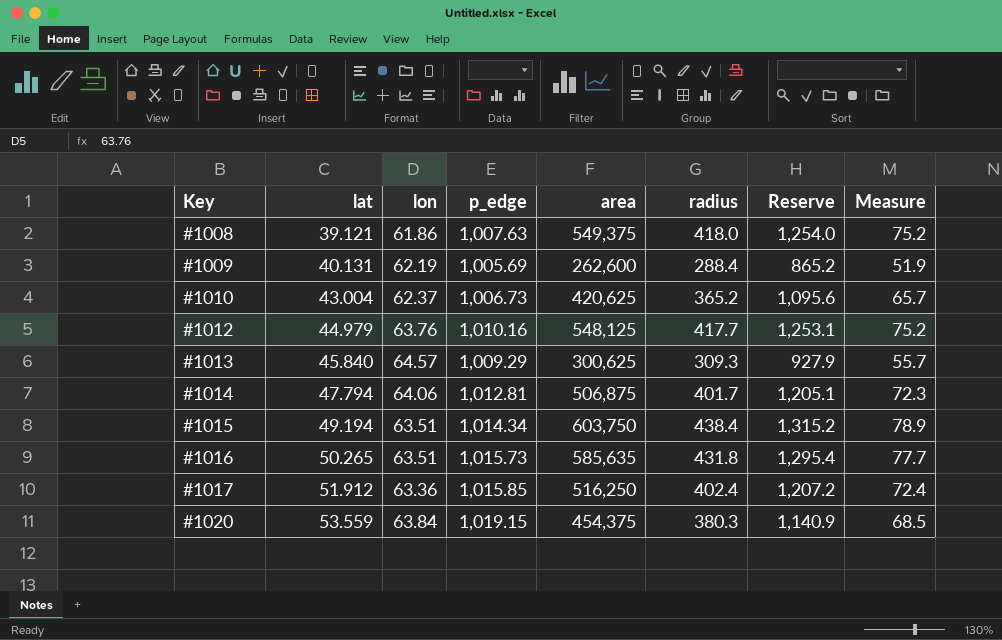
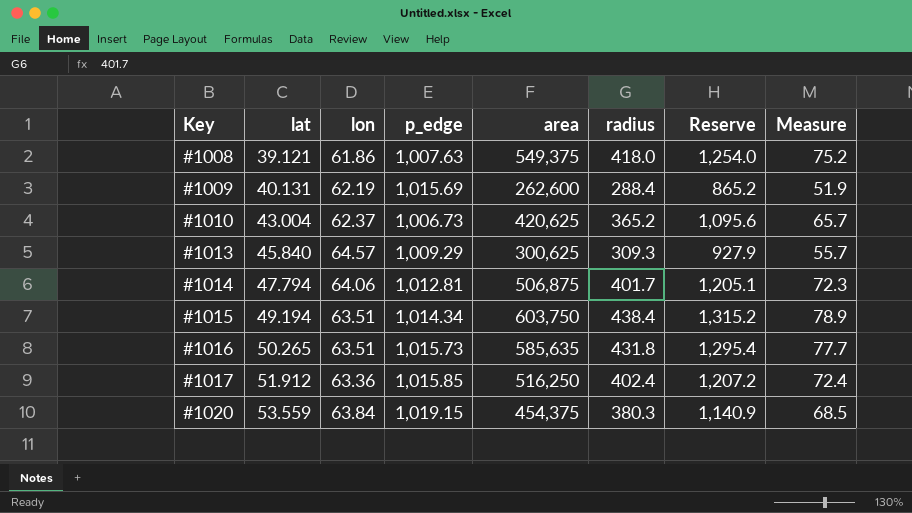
row #1012: 44.979 | 63.76 | 1,010.16 | 548,125 | 417.7 | 1,253.1 | 75.2 -> none
#1009 | p_edge: 1,005.69 -> 1,015.69

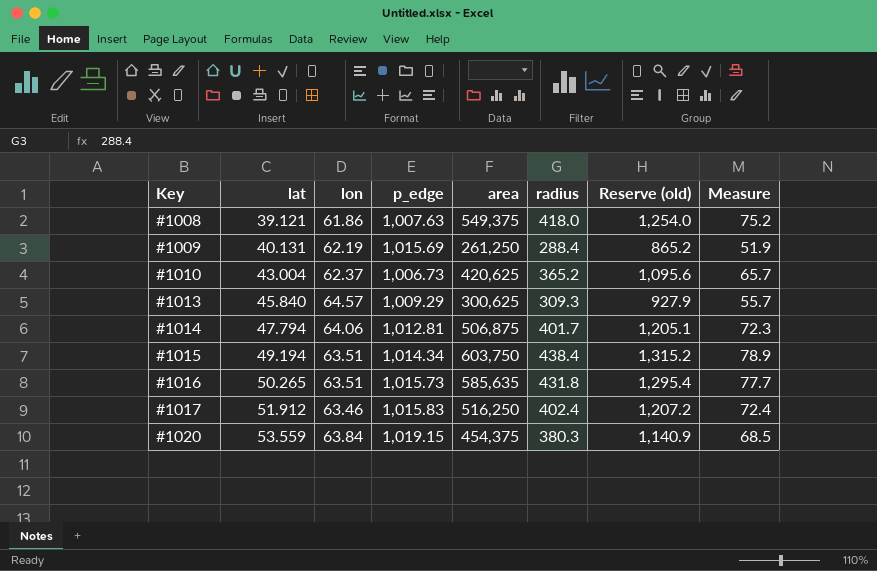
column name: Reserve -> Reserve (old)
#1009 | area: 262,600 -> 261,250
#1017 | lon: 63.36 -> 63.46
#1017 | p_edge: 1,015.85 -> 1,015.83

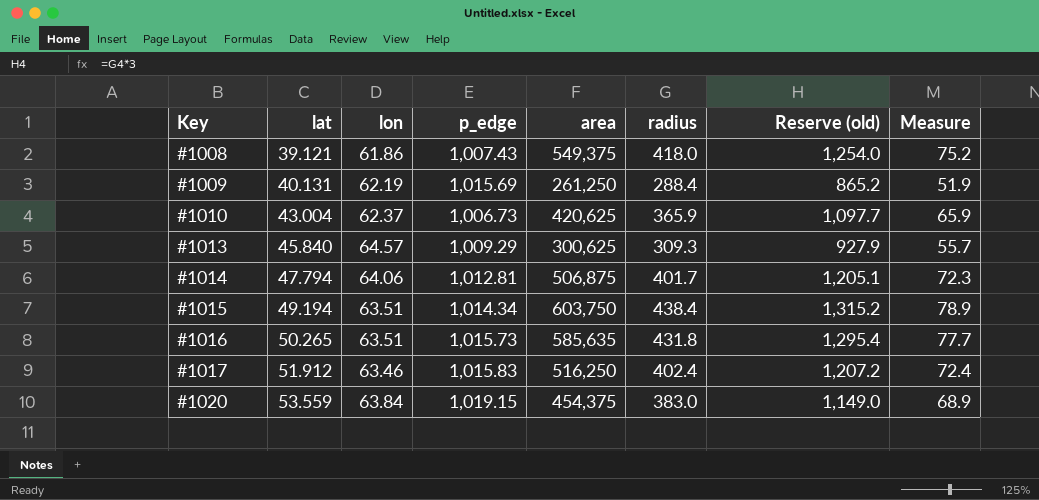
#1008 | p_edge: 1,007.63 -> 1,007.43
#1010 | radius: 365.2 -> 365.9
#1010 | Reserve (old): 1,095.6 -> 1,097.7
#1010 | Measure: 65.7 -> 65.9
#1020 | radius: 380.3 -> 383.0
#1020 | Reserve (old): 1,140.9 -> 1,149.0
#1020 | Measure: 68.5 -> 68.9

